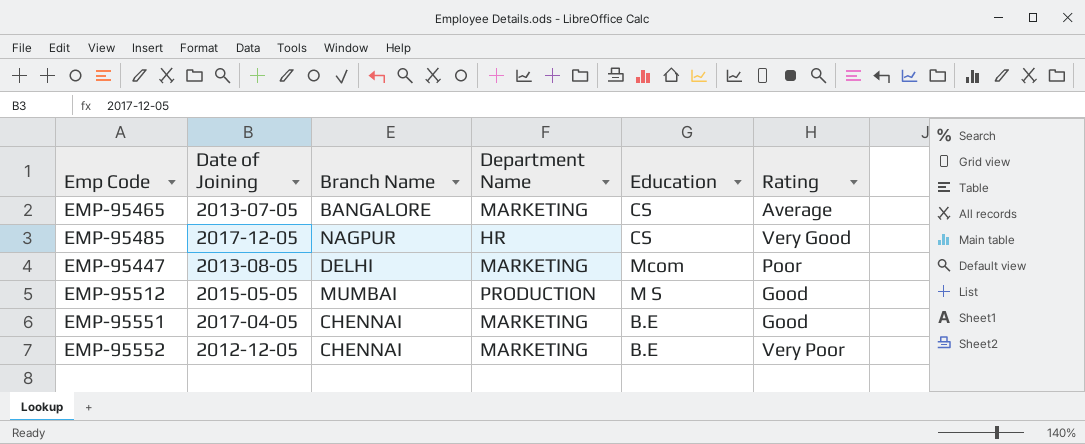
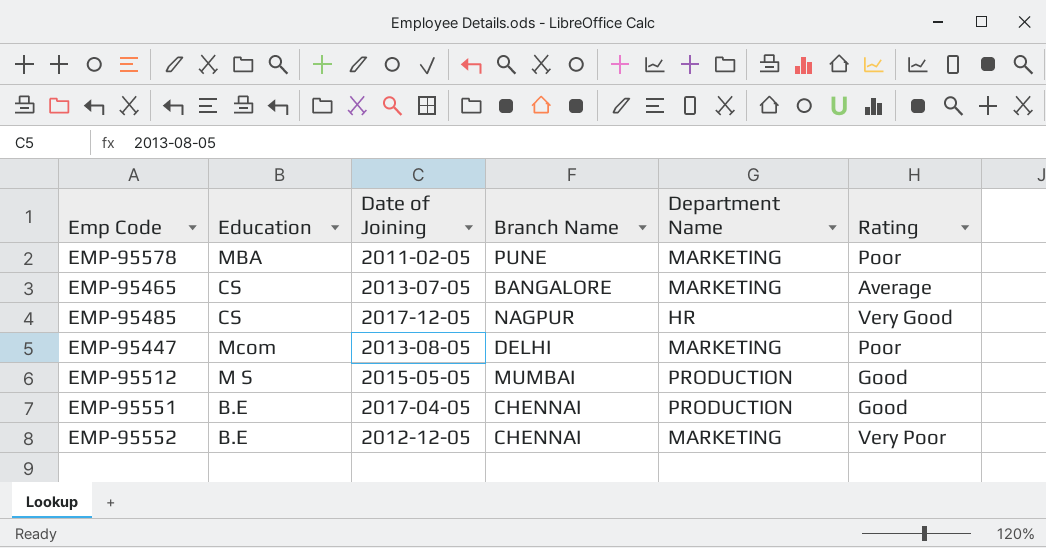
column Education | position: 5 -> 2
row EMP-95578: none -> MBA | 2011-02-05 | PUNE | MARKETING | Poor
EMP-95551 | Department Name: MARKETING -> PRODUCTION

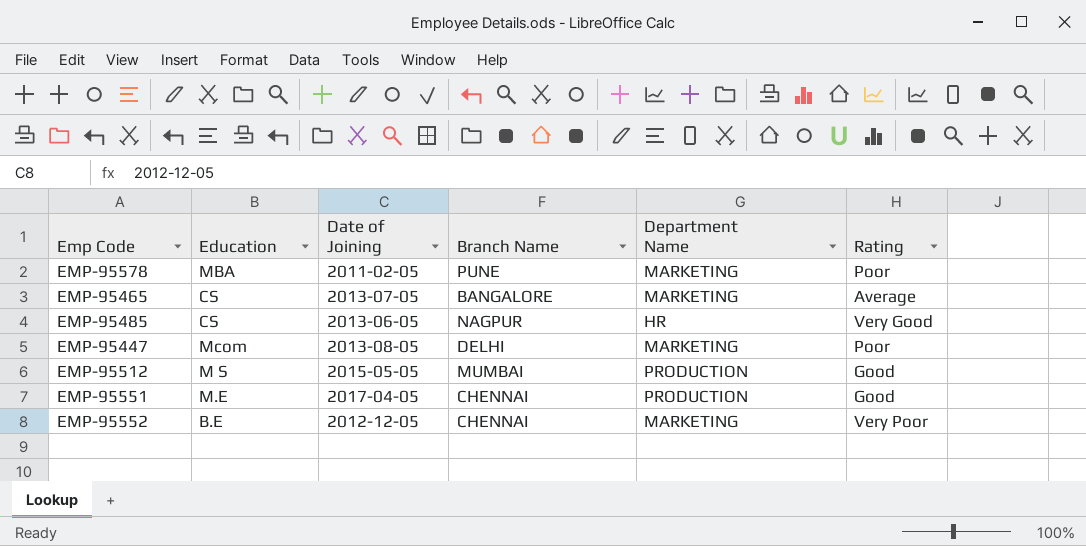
EMP-95485 | Date of Joining: 2017-12-05 -> 2013-06-05
EMP-95551 | Education: B.E -> M.E

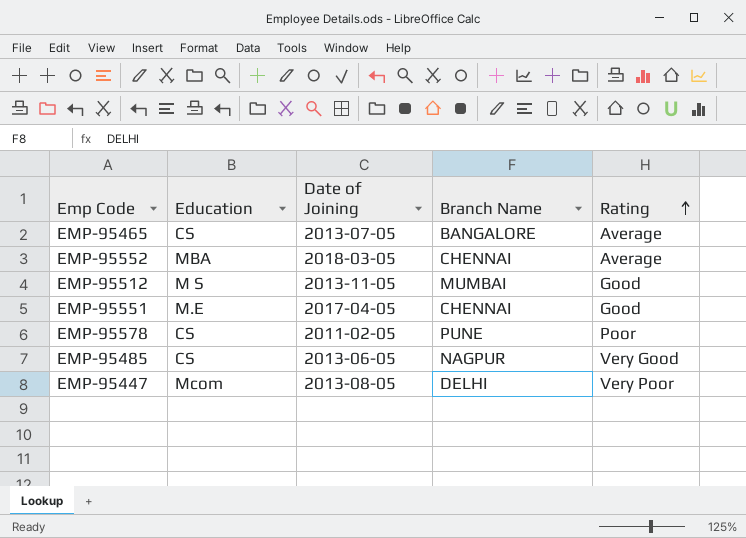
row order: none -> Rating ascending
column Department Name | position: 5 -> none
EMP-95552 | Education: B.E -> MBA
EMP-95552 | Date of Joining: 2012-12-05 -> 2018-03-05
EMP-95552 | Rating: Very Poor -> Average
EMP-95512 | Date of Joining: 2015-05-05 -> 2013-11-05
EMP-95578 | Education: MBA -> CS
EMP-95447 | Rating: Poor -> Very Poor

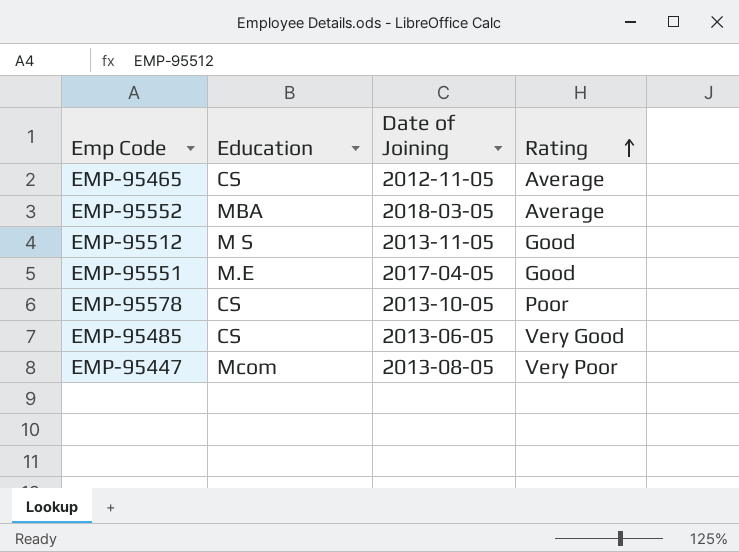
column Branch Name | position: 4 -> none
EMP-95465 | Date of Joining: 2013-07-05 -> 2012-11-05
EMP-95578 | Date of Joining: 2011-02-05 -> 2013-10-05

